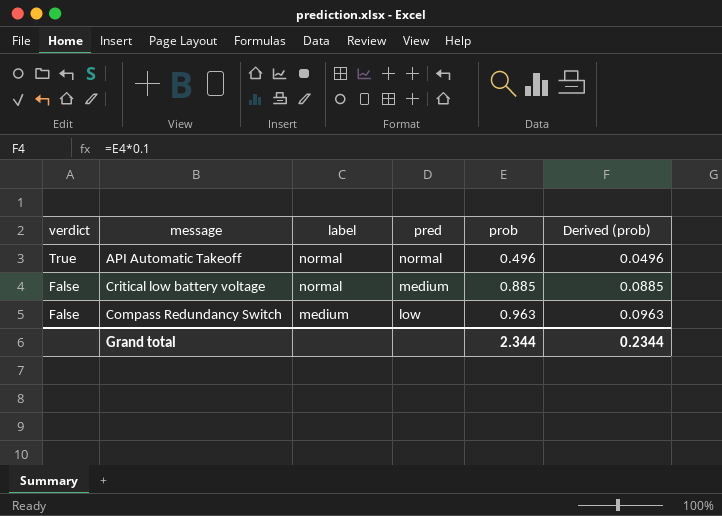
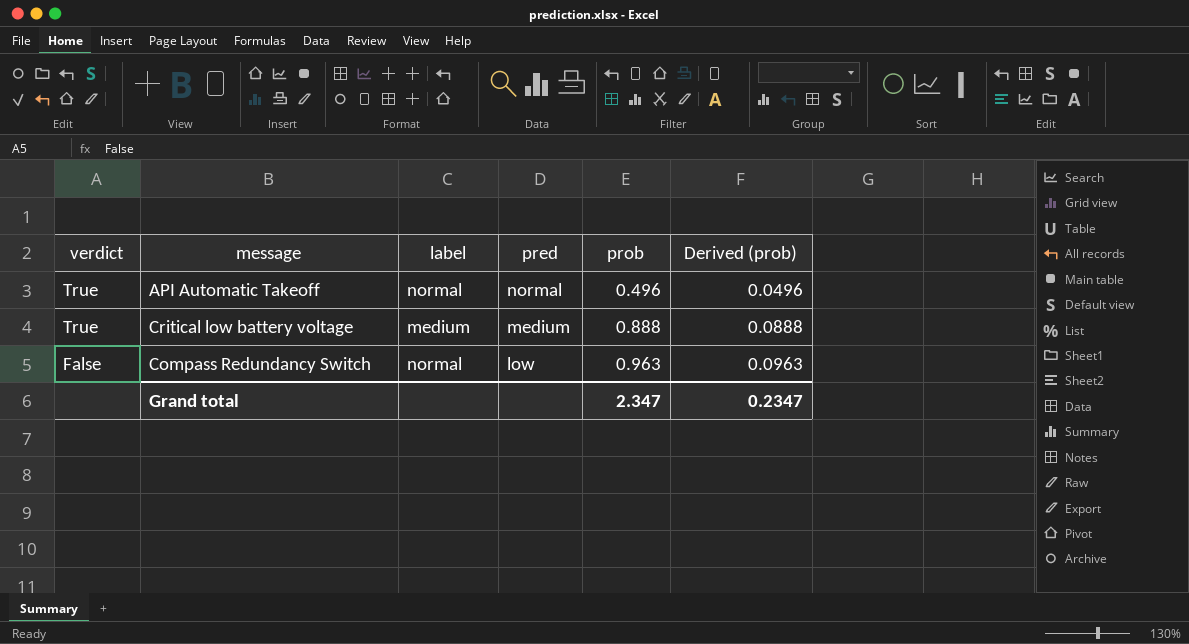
Critical low battery voltage | verdict: False -> True
Critical low battery voltage | label: normal -> medium
Critical low battery voltage | prob: 0.885 -> 0.888
Critical low battery voltage | Derived (prob): 0.0885 -> 0.0888
Compass Redundancy Switch | label: medium -> normal
Grand total | prob: 2.344 -> 2.347
Grand total | Derived (prob): 0.2344 -> 0.2347

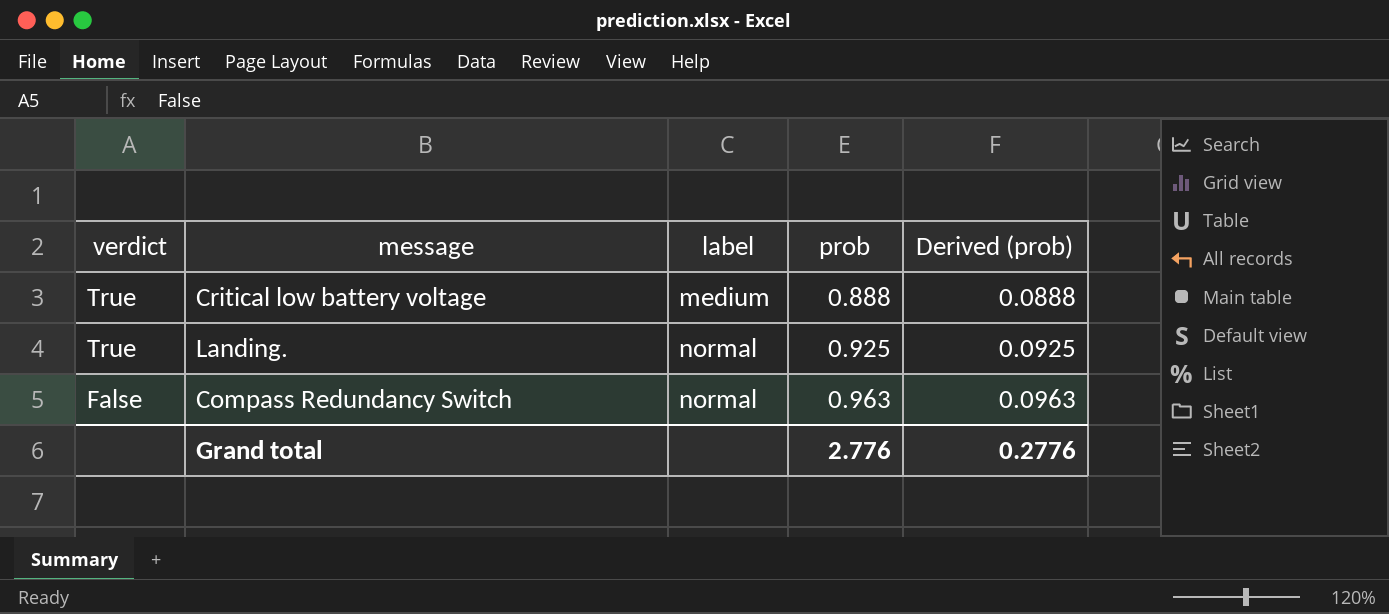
column pred | position: 4 -> none
row API Automatic Takeoff: True | normal | normal | 0.496 | 0.0496 -> none
row Landing.: none -> True | normal | 0.925 | 0.0925
Grand total | prob: 2.347 -> 2.776
Grand total | Derived (prob): 0.2347 -> 0.2776

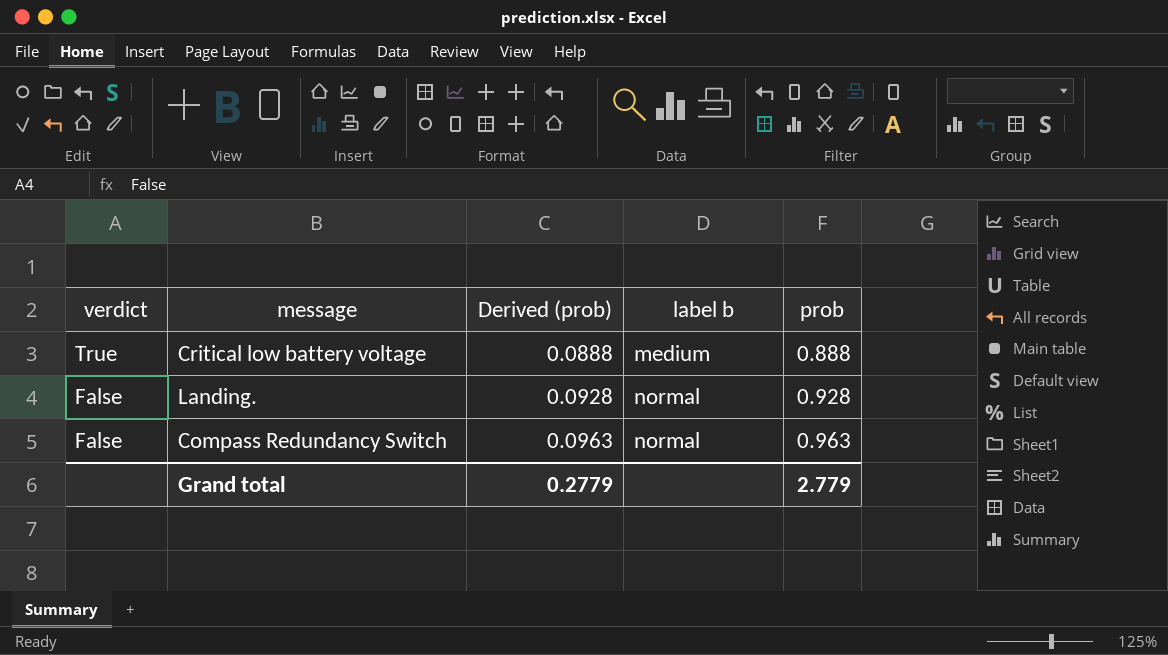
column Derived (prob) | position: 5 -> 3
column name: label -> label b
Landing. | verdict: True -> False
Landing. | Derived (prob): 0.0925 -> 0.0928
Landing. | prob: 0.925 -> 0.928
Grand total | Derived (prob): 0.2776 -> 0.2779
Grand total | prob: 2.776 -> 2.779

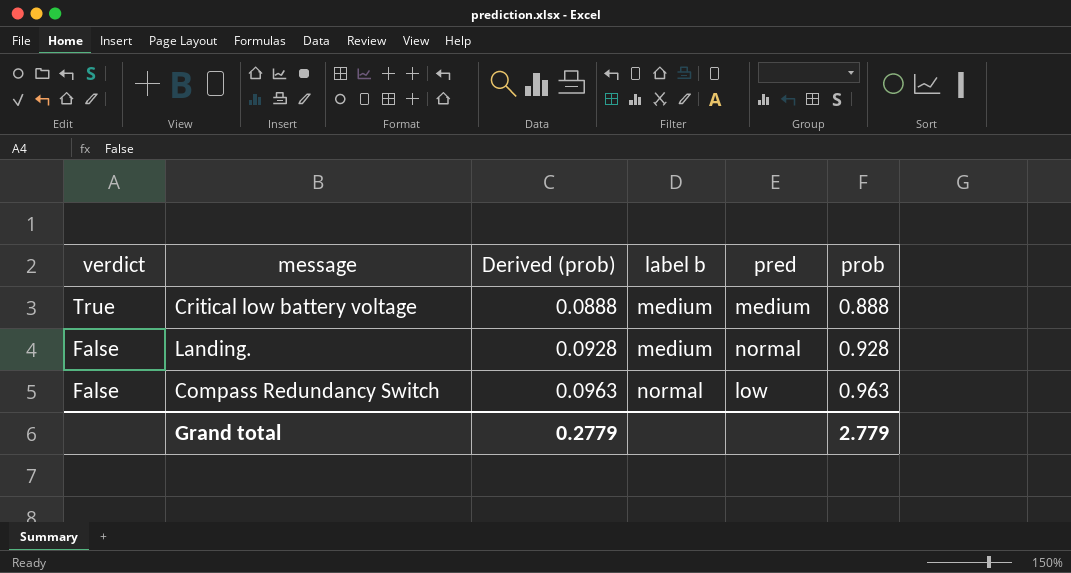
column pred | position: none -> 5
Landing. | label b: normal -> medium

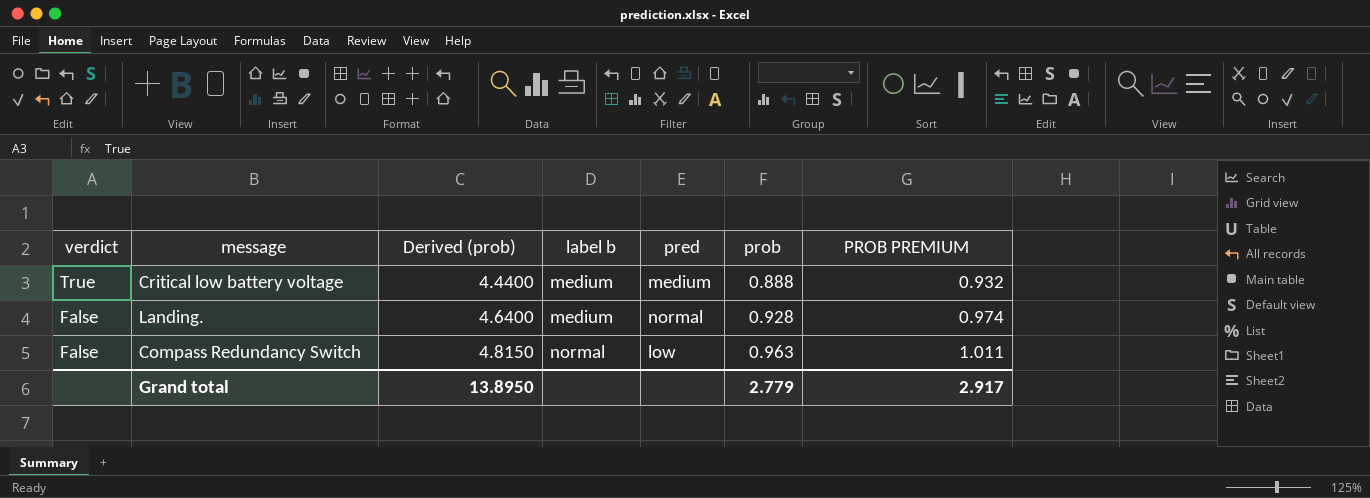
column Derived (prob) | formula: [prob] * 0.1 -> [prob] * 5
column PROB PREMIUM | formula: none -> [prob] * 1.05
Grand total | Derived (prob): 0.2779 -> 13.8950

